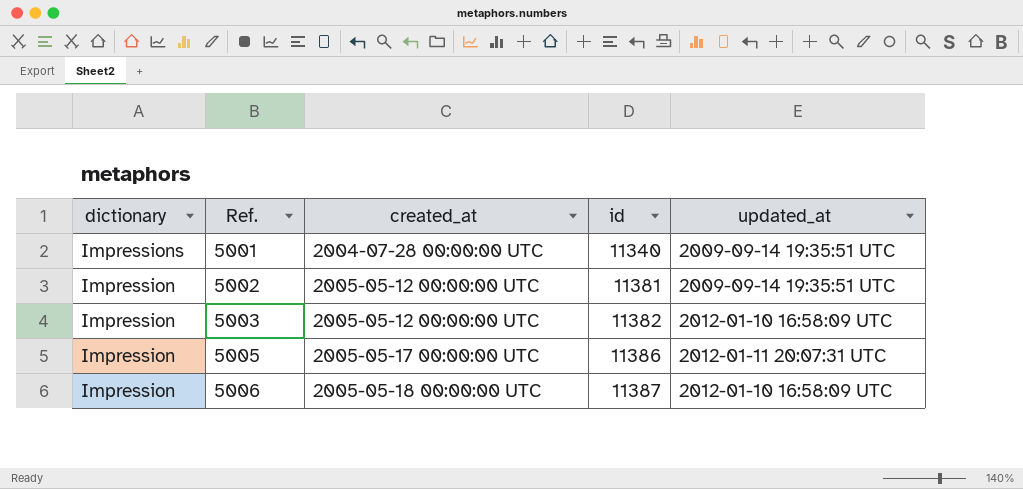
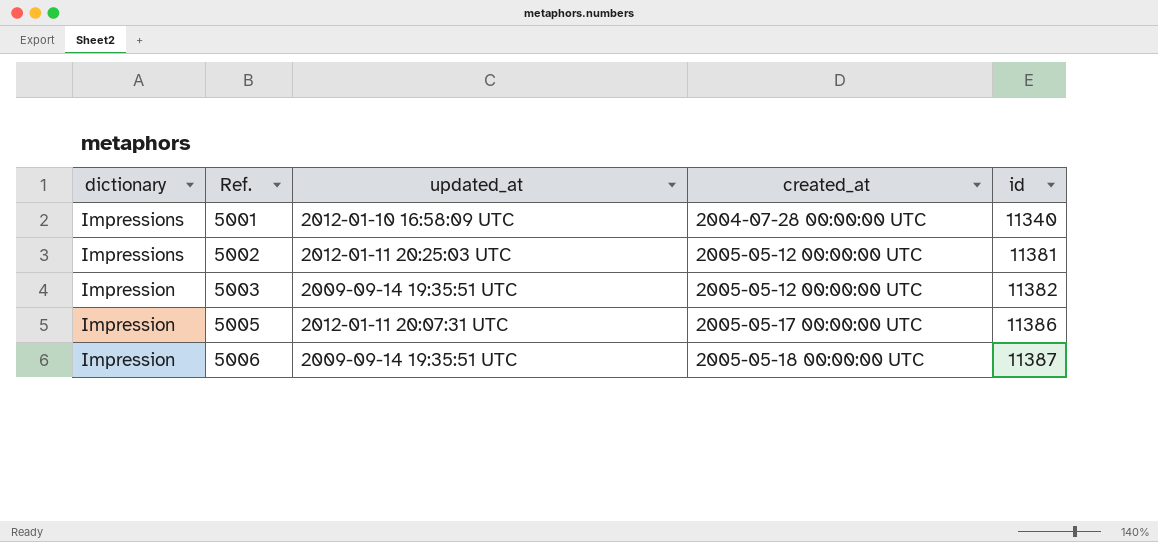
column updated_at | position: 5 -> 3
5001 | updated_at: 2009-09-14 19:35:51 UTC -> 2012-01-10 16:58:09 UTC
5002 | dictionary: Impression -> Impressions
5002 | updated_at: 2009-09-14 19:35:51 UTC -> 2012-01-11 20:25:03 UTC
5003 | updated_at: 2012-01-10 16:58:09 UTC -> 2009-09-14 19:35:51 UTC
5006 | updated_at: 2012-01-10 16:58:09 UTC -> 2009-09-14 19:35:51 UTC

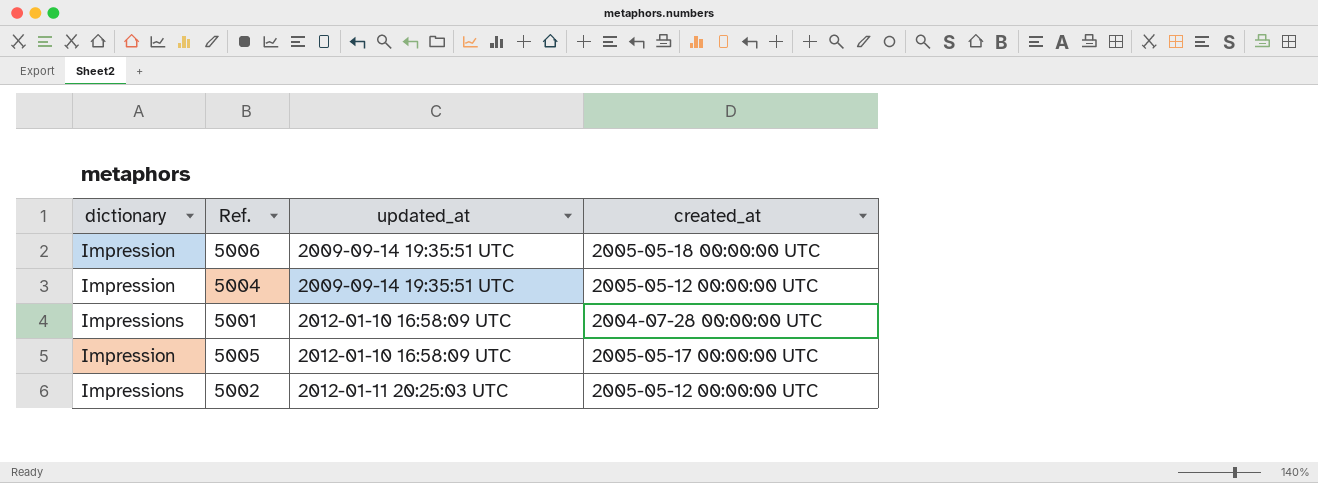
row order: dictionary descending -> updated_at ascending
column id | position: 5 -> none
row 5003: Impression | 2009-09-14 19:35:51 UTC | 2005-05-12 00:00:00 UTC | 11382 -> none
row 5004: none -> Impression | 2009-09-14 19:35:51 UTC | 2005-05-12 00:00:00 UTC
5005 | updated_at: 2012-01-11 20:07:31 UTC -> 2012-01-10 16:58:09 UTC

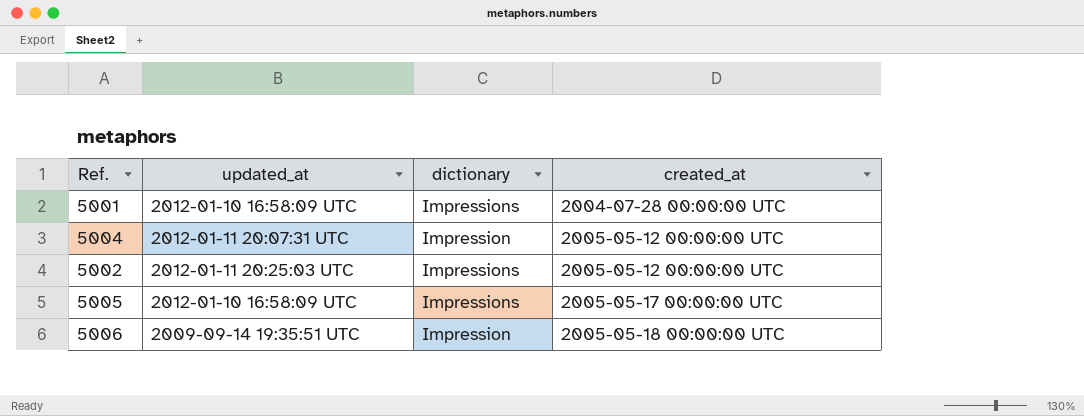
row order: updated_at ascending -> created_at ascending
column dictionary | position: 1 -> 3
5004 | updated_at: 2009-09-14 19:35:51 UTC -> 2012-01-11 20:07:31 UTC
5005 | dictionary: Impression -> Impressions

